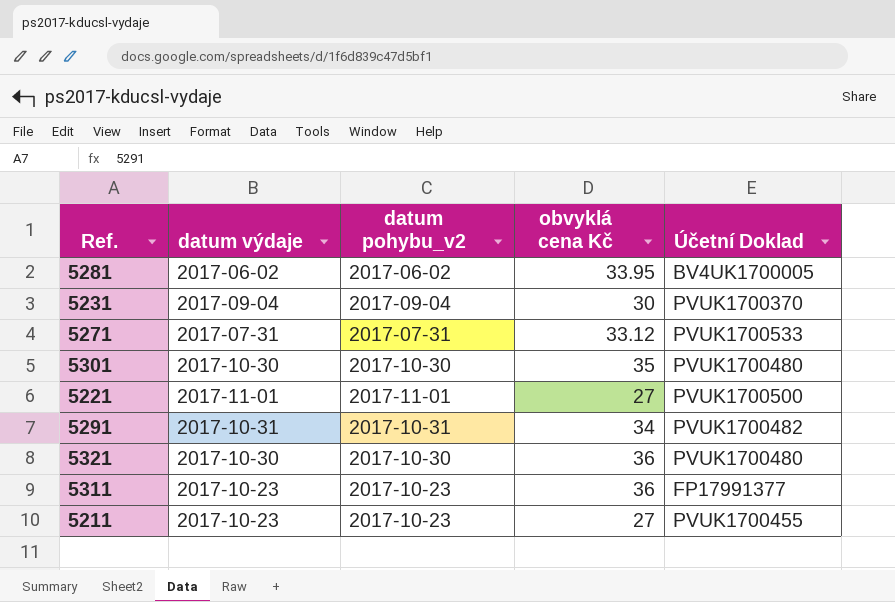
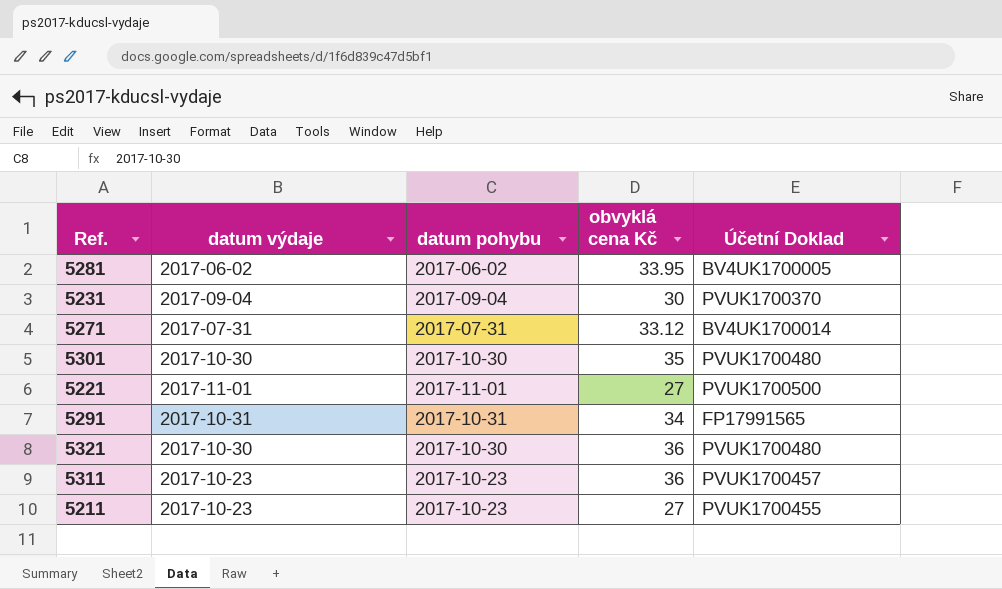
column name: datum pohybu_v2 -> datum pohybu
5271 | Účetní Doklad: PVUK1700533 -> BV4UK1700014
5291 | Účetní Doklad: PVUK1700482 -> FP17991565
5311 | Účetní Doklad: FP17991377 -> PVUK1700457

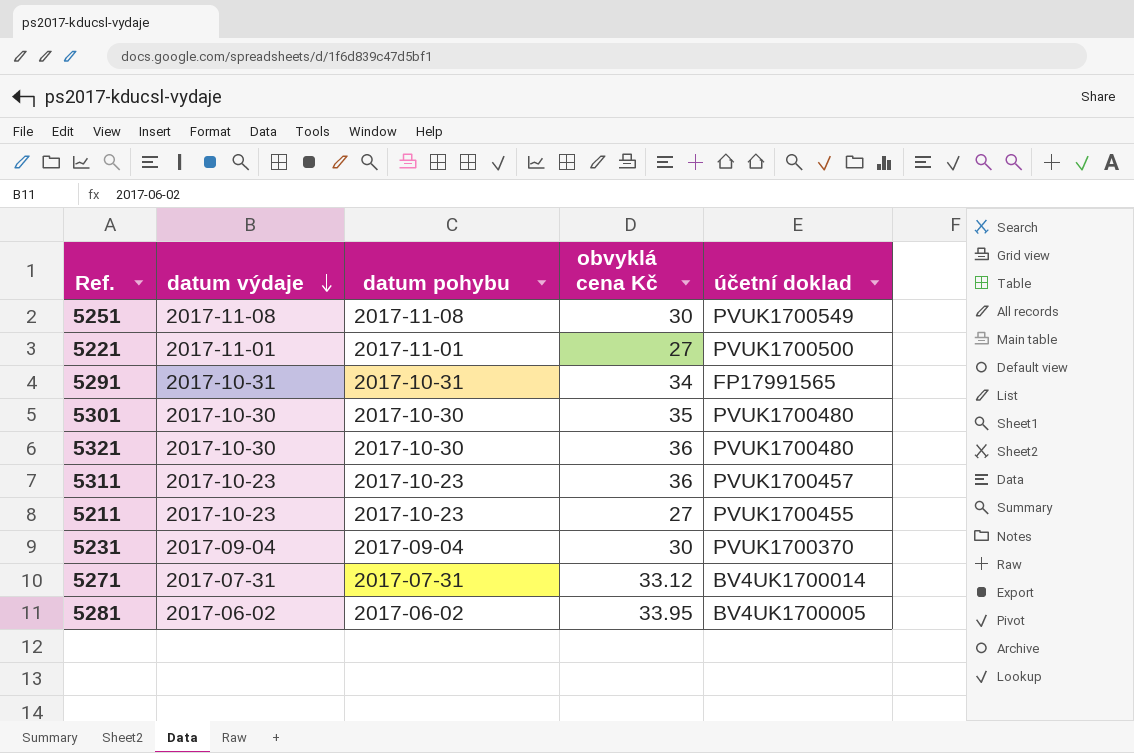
row order: none -> datum výdaje descending
column name: Účetní Doklad -> účetní doklad
row 5251: none -> 2017-11-08 | 2017-11-08 | 30 | PVUK1700549

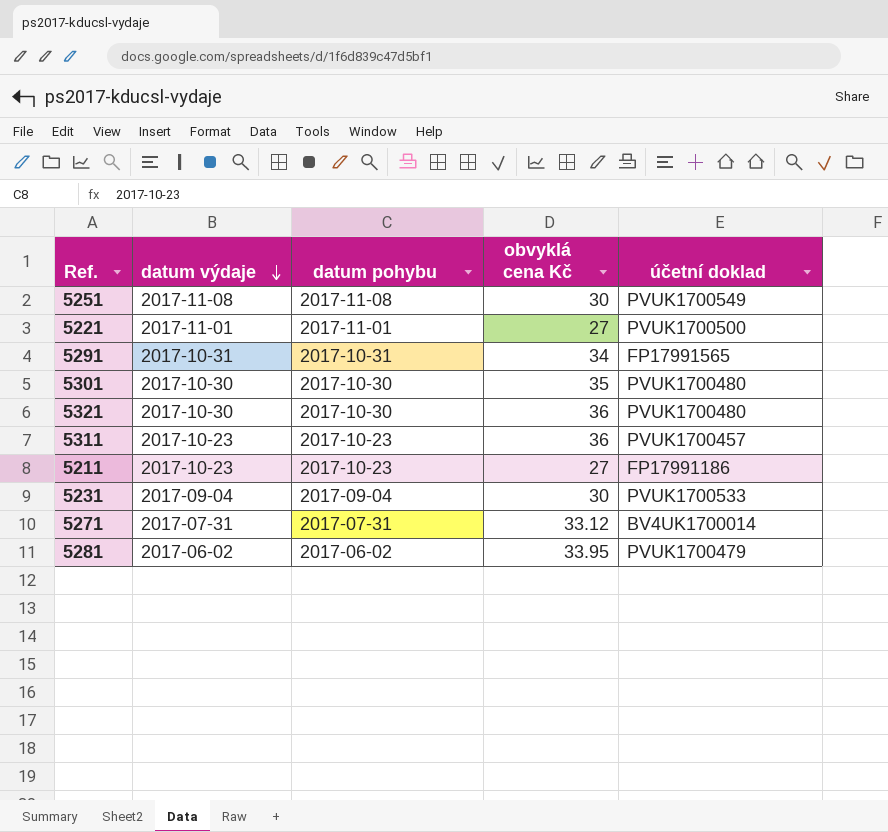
5211 | účetní doklad: PVUK1700455 -> FP17991186
5231 | účetní doklad: PVUK1700370 -> PVUK1700533
5281 | účetní doklad: BV4UK1700005 -> PVUK1700479

